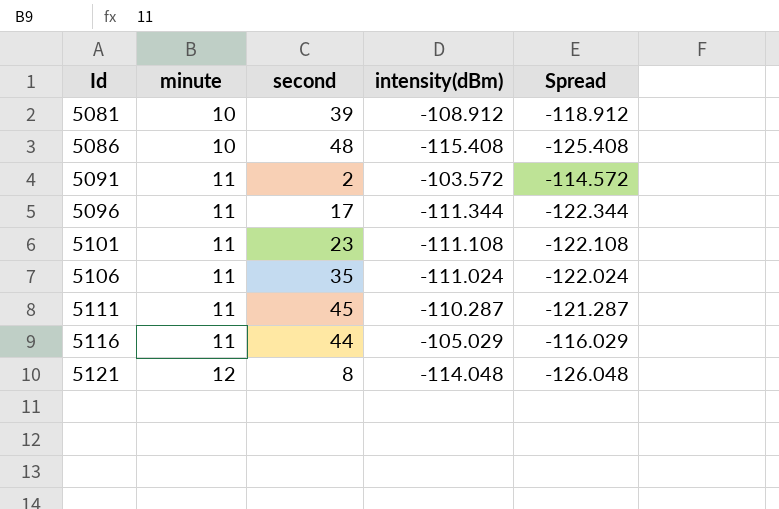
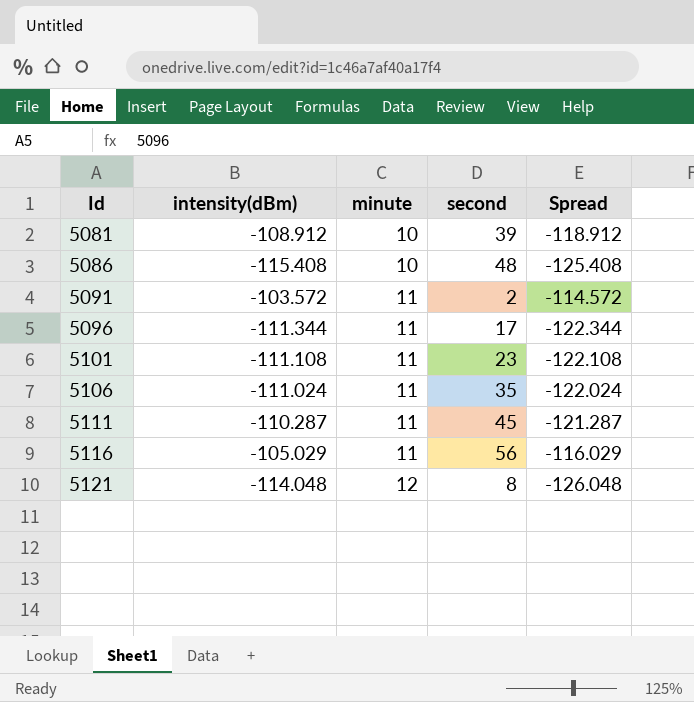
column intensity(dBm) | position: 4 -> 2
5116 | second: 44 -> 56

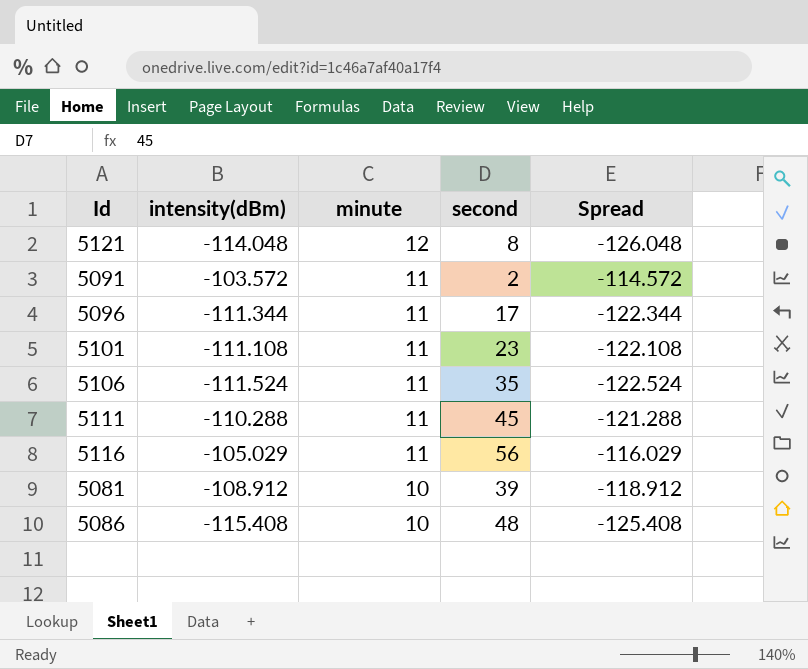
row order: Id ascending -> minute descending
5106 | intensity(dBm): -111.024 -> -111.524
5106 | Spread: -122.024 -> -122.524
5111 | intensity(dBm): -110.287 -> -110.288
5111 | Spread: -121.287 -> -121.288

